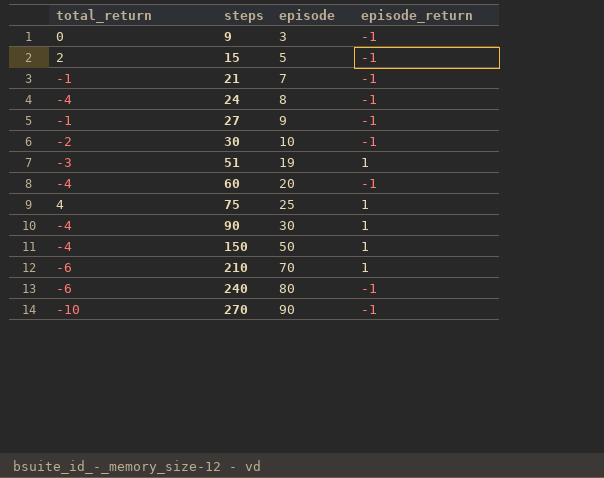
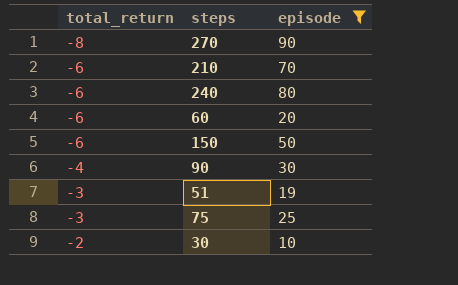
filter: none -> episode >= 10
row order: steps ascending -> total_return ascending
column episode_return | position: 4 -> none
270 | total_return: -10 -> -8
60 | total_return: -4 -> -6
150 | total_return: -4 -> -6
75 | total_return: 4 -> -3

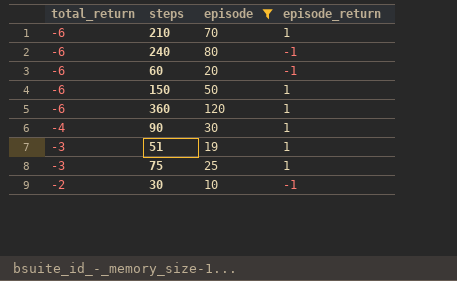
column episode_return | position: none -> 4
row 270: -8 | 90 -> none
row 360: none -> -6 | 120 | 1

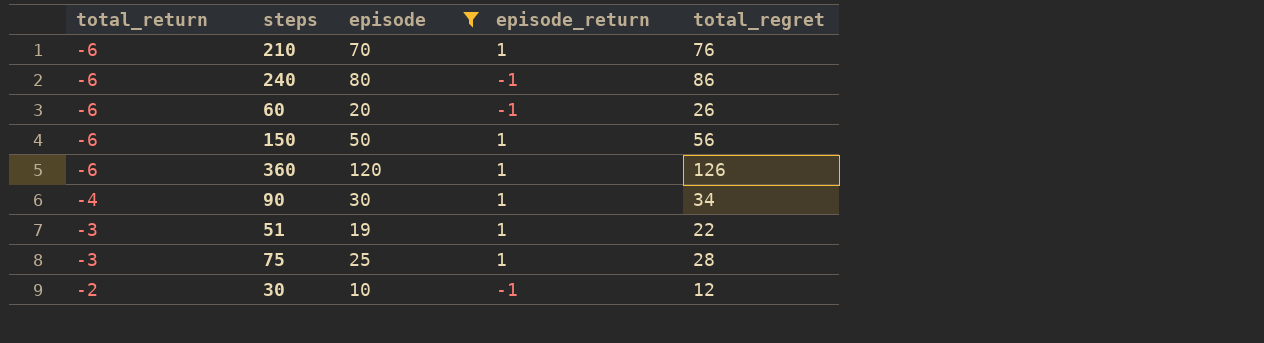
column total_regret | formula: none -> [episode] - [total_return]

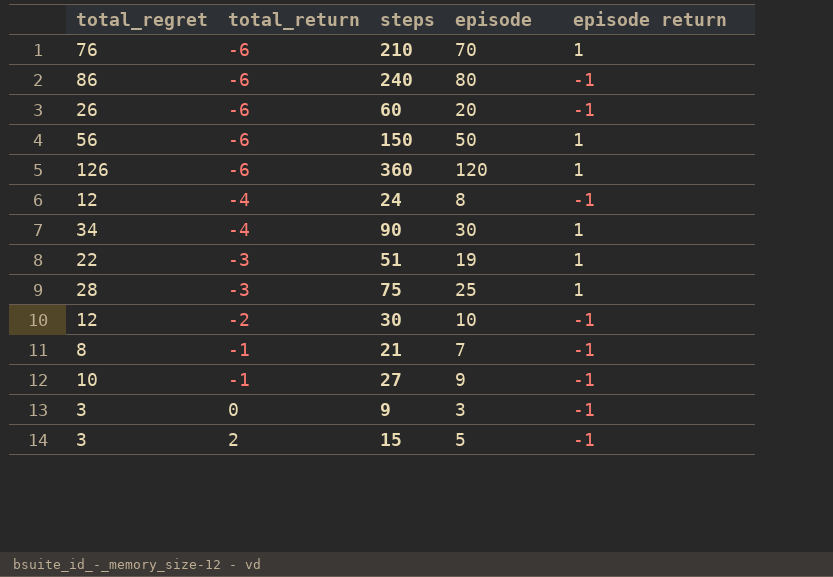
filter: episode >= 10 -> none
column total_regret | position: 5 -> 1
column name: episode_return -> episode return

